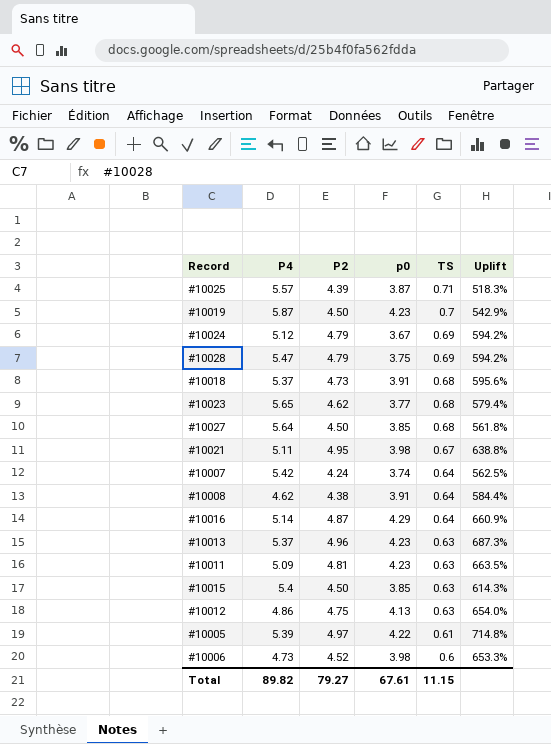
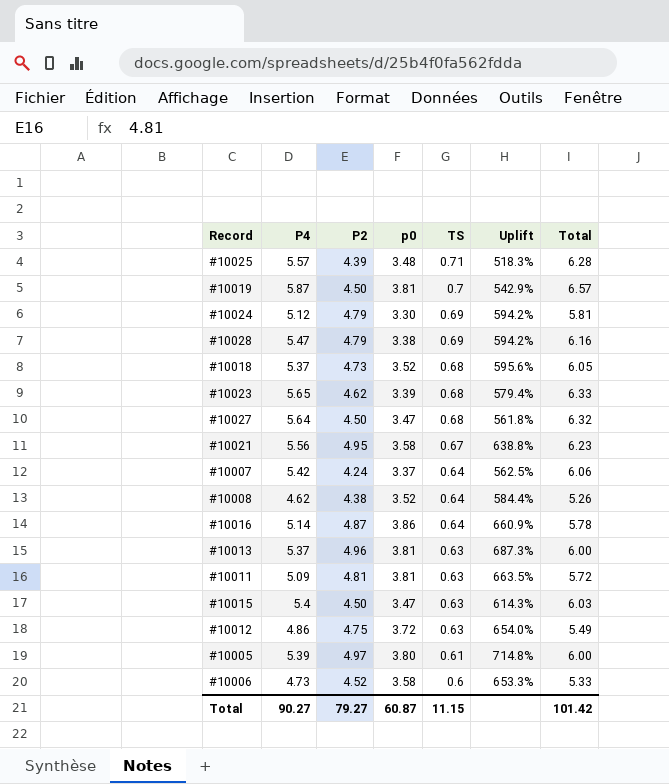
column Total | formula: none -> [P4] + [TS]
#10025 | p0: 3.87 -> 3.48
#10019 | p0: 4.23 -> 3.81
#10024 | p0: 3.67 -> 3.30
#10028 | p0: 3.75 -> 3.38
#10018 | p0: 3.91 -> 3.52
#10023 | p0: 3.77 -> 3.39
#10027 | p0: 3.85 -> 3.47
#10021 | P4: 5.11 -> 5.56
#10021 | p0: 3.98 -> 3.58
#10007 | p0: 3.74 -> 3.37
#10008 | p0: 3.91 -> 3.52
#10016 | p0: 4.29 -> 3.86
#10013 | p0: 4.23 -> 3.81
#10011 | p0: 4.23 -> 3.81
#10015 | p0: 3.85 -> 3.47
#10012 | p0: 4.13 -> 3.72
#10005 | p0: 4.22 -> 3.80
#10006 | p0: 3.98 -> 3.58
Total | P4: 89.82 -> 90.27
Total | p0: 67.61 -> 60.87

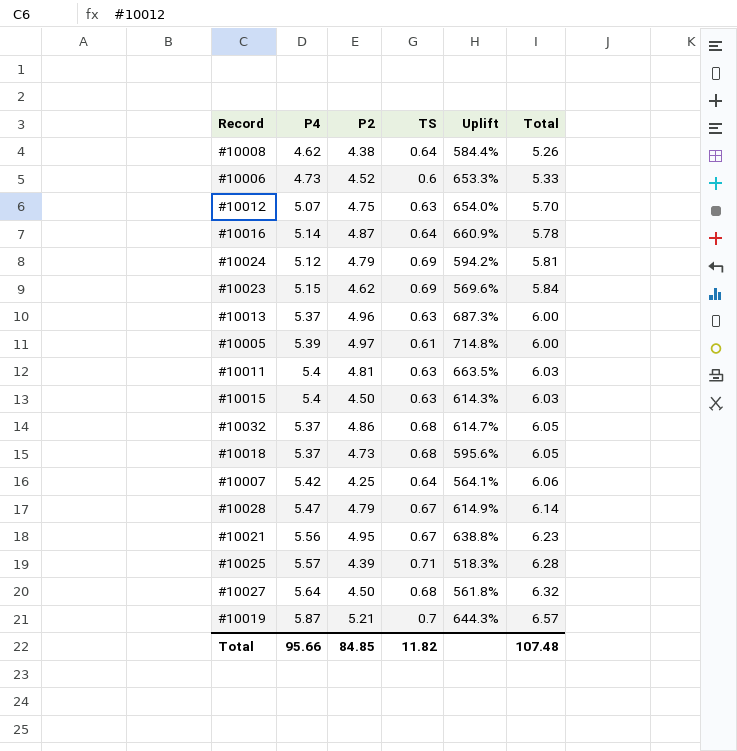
row order: TS descending -> Total ascending
column p0 | position: 4 -> none
#10012 | P4: 4.86 -> 5.07
#10012 | Total: 5.49 -> 5.70
#10023 | P4: 5.65 -> 5.15
#10023 | TS: 0.68 -> 0.69
#10023 | Uplift: 579.4% -> 569.6%
#10023 | Total: 6.33 -> 5.84
#10011 | P4: 5.09 -> 5.4
#10011 | Total: 5.72 -> 6.03
row #10032: none -> 5.37 | 4.86 | 0.68 | 614.7% | 6.05
#10007 | P2: 4.24 -> 4.25
#10007 | Uplift: 562.5% -> 564.1%
#10028 | TS: 0.69 -> 0.67
#10028 | Uplift: 594.2% -> 614.9%
#10028 | Total: 6.16 -> 6.14
#10019 | P2: 4.50 -> 5.21
#10019 | Uplift: 542.9% -> 644.3%
Total | P4: 90.27 -> 95.66
Total | P2: 79.27 -> 84.85
Total | TS: 11.15 -> 11.82
Total | Total: 101.42 -> 107.48

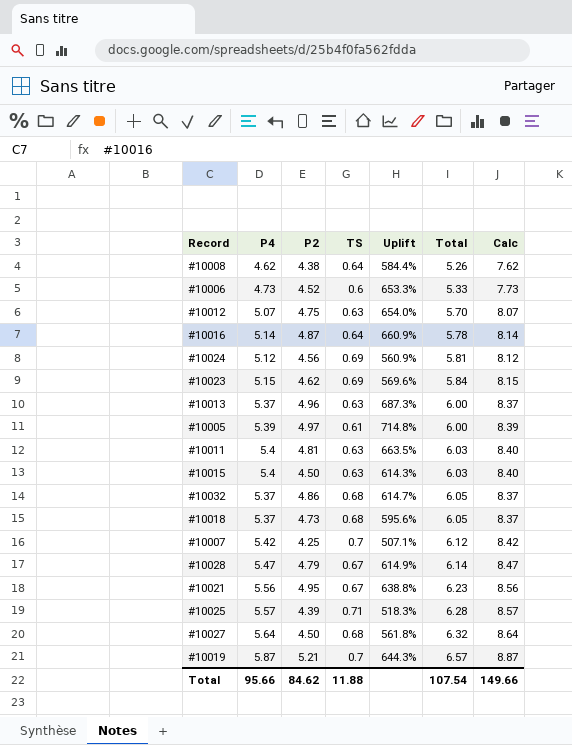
column Calc | formula: none -> [P4] + 3
#10024 | P2: 4.79 -> 4.56
#10024 | Uplift: 594.2% -> 560.9%
#10007 | TS: 0.64 -> 0.7
#10007 | Uplift: 564.1% -> 507.1%
#10007 | Total: 6.06 -> 6.12
Total | P2: 84.85 -> 84.62
Total | TS: 11.82 -> 11.88
Total | Total: 107.48 -> 107.54

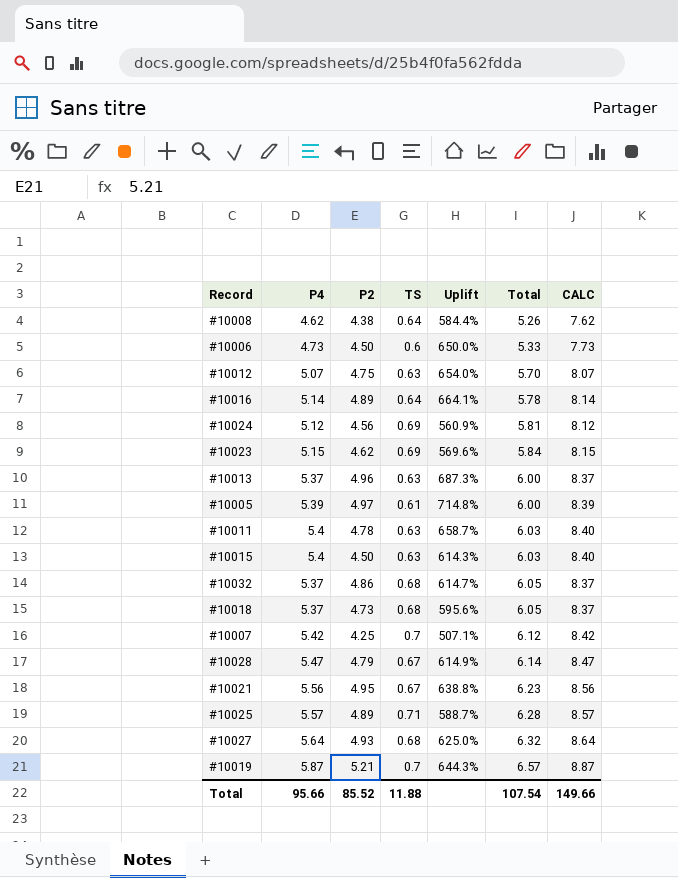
column name: Calc -> CALC
#10006 | P2: 4.52 -> 4.50
#10006 | Uplift: 653.3% -> 650.0%
#10016 | P2: 4.87 -> 4.89
#10016 | Uplift: 660.9% -> 664.1%
#10011 | P2: 4.81 -> 4.78
#10011 | Uplift: 663.5% -> 658.7%
#10025 | P2: 4.39 -> 4.89
#10025 | Uplift: 518.3% -> 588.7%
#10027 | P2: 4.50 -> 4.93
#10027 | Uplift: 561.8% -> 625.0%
Total | P2: 84.62 -> 85.52

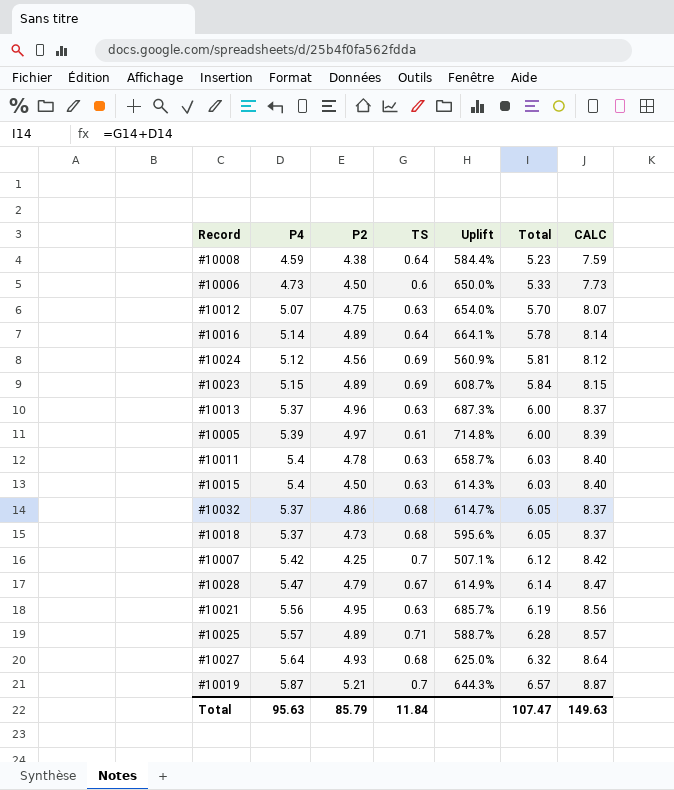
#10008 | P4: 4.62 -> 4.59
#10008 | Total: 5.26 -> 5.23
#10008 | CALC: 7.62 -> 7.59
#10023 | P2: 4.62 -> 4.89
#10023 | Uplift: 569.6% -> 608.7%
#10021 | TS: 0.67 -> 0.63
#10021 | Uplift: 638.8% -> 685.7%
#10021 | Total: 6.23 -> 6.19
Total | P4: 95.66 -> 95.63
Total | P2: 85.52 -> 85.79
Total | TS: 11.88 -> 11.84
Total | Total: 107.54 -> 107.47
Total | CALC: 149.66 -> 149.63

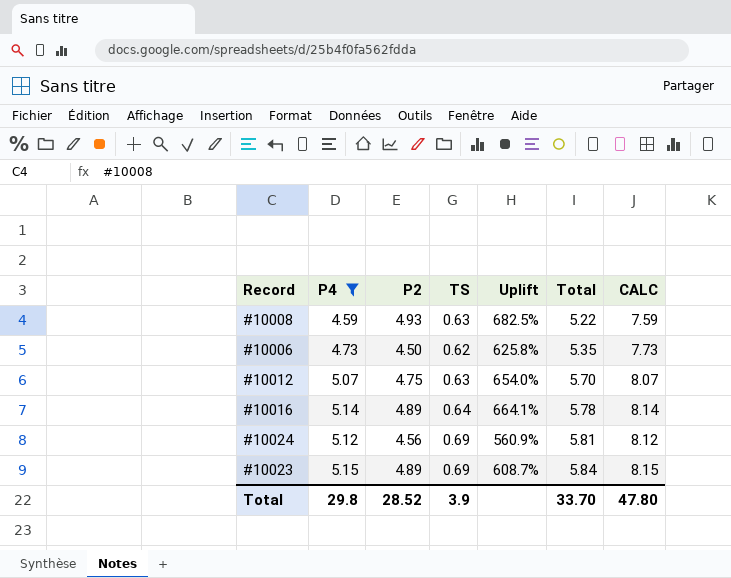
filter: none -> P4 <= 5.15
#10008 | P2: 4.38 -> 4.93
#10008 | TS: 0.64 -> 0.63
#10008 | Uplift: 584.4% -> 682.5%
#10008 | Total: 5.23 -> 5.22
#10006 | TS: 0.6 -> 0.62
#10006 | Uplift: 650.0% -> 625.8%
#10006 | Total: 5.33 -> 5.35
Total | P4: 95.63 -> 29.8
Total | P2: 85.79 -> 28.52
Total | TS: 11.84 -> 3.9
Total | Total: 107.47 -> 33.70
Total | CALC: 149.63 -> 47.80

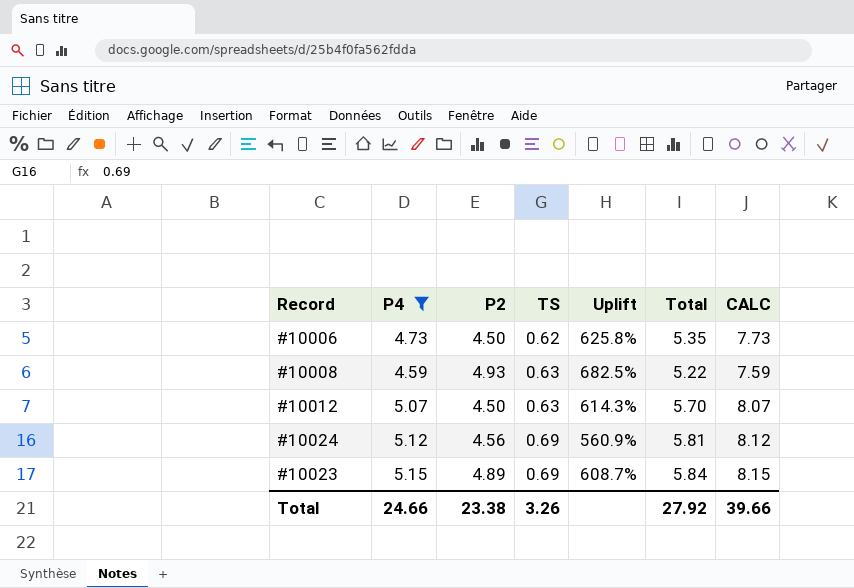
row order: Total ascending -> TS ascending
row #10016: 5.14 | 4.89 | 0.64 | 664.1% | 5.78 | 8.14 -> none
#10012 | P2: 4.75 -> 4.50
#10012 | Uplift: 654.0% -> 614.3%
Total | P4: 29.8 -> 24.66
Total | P2: 28.52 -> 23.38
Total | TS: 3.9 -> 3.26
Total | Total: 33.70 -> 27.92
Total | CALC: 47.80 -> 39.66

